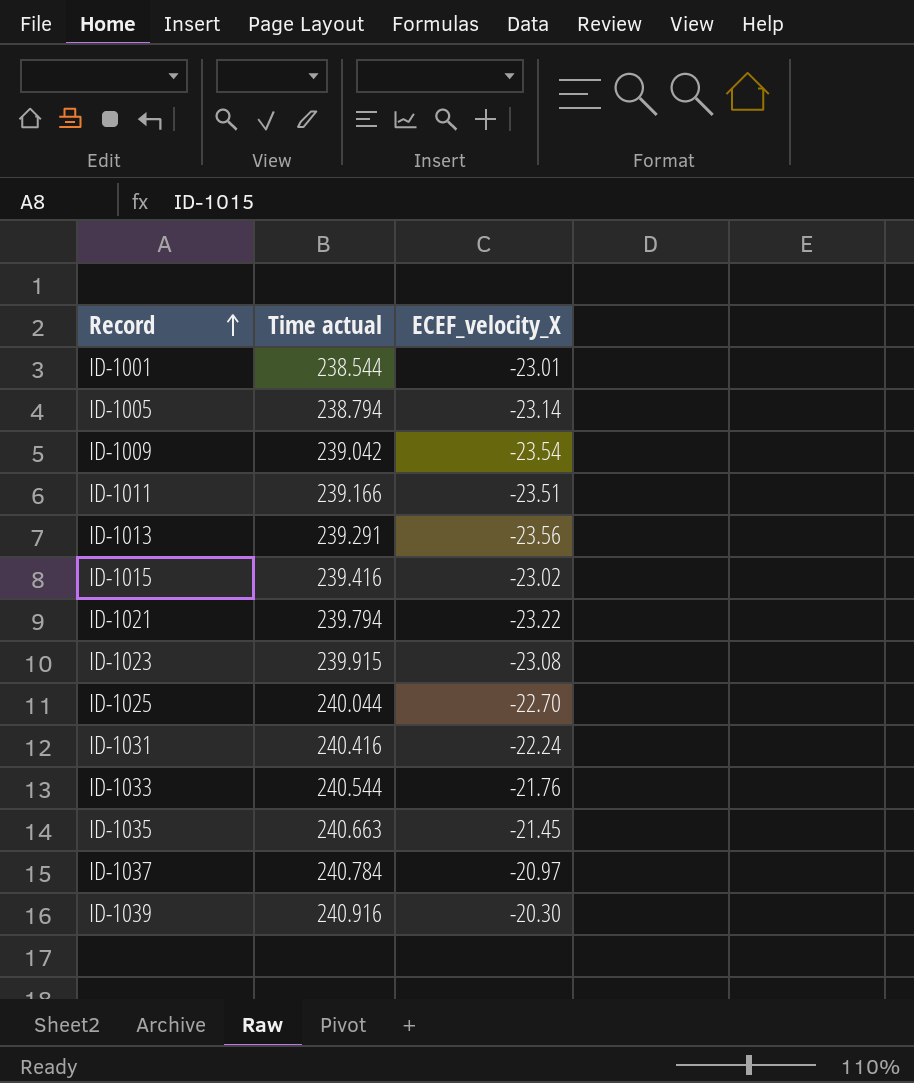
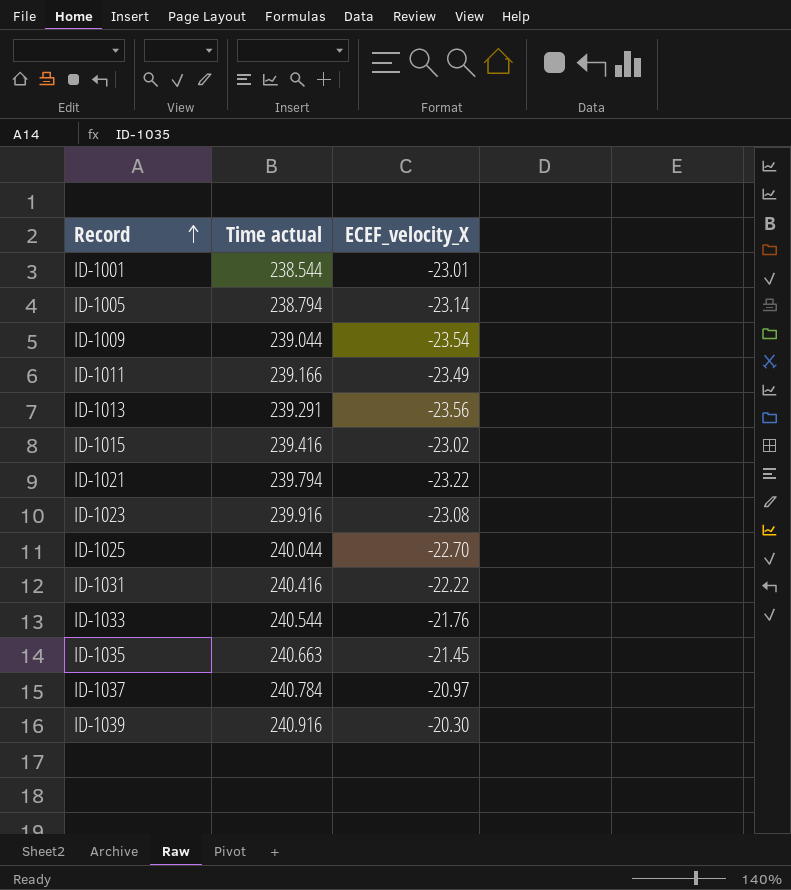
ID-1009 | Time actual: 239.042 -> 239.044
ID-1011 | ECEF_velocity_X: -23.51 -> -23.49
ID-1023 | Time actual: 239.915 -> 239.916
ID-1031 | ECEF_velocity_X: -22.24 -> -22.22

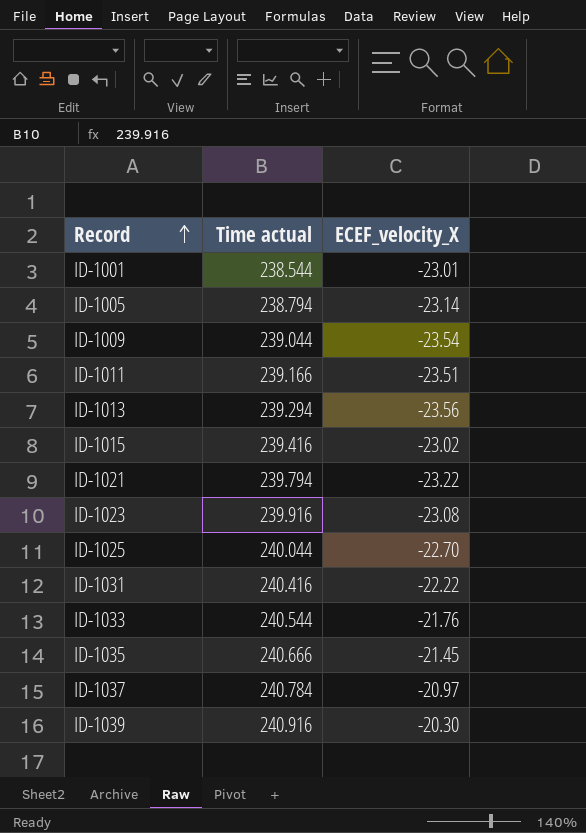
ID-1011 | ECEF_velocity_X: -23.49 -> -23.51
ID-1013 | Time actual: 239.291 -> 239.294
ID-1035 | Time actual: 240.663 -> 240.666

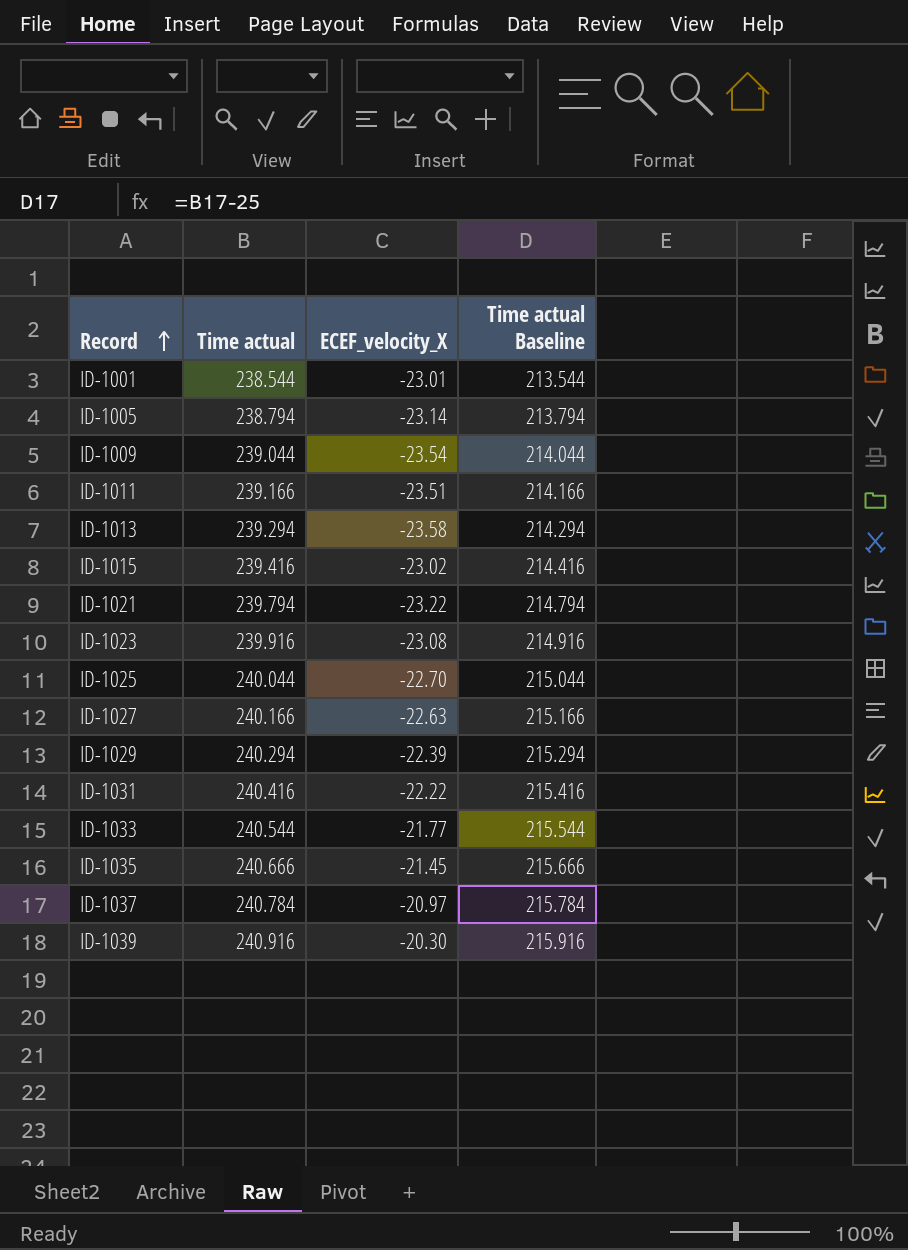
column Time actual Baseline | formula: none -> [Time actual] - 25
ID-1013 | ECEF_velocity_X: -23.56 -> -23.58
row ID-1027: none -> 240.166 | -22.63 | 215.166
row ID-1029: none -> 240.294 | -22.39 | 215.294
ID-1033 | ECEF_velocity_X: -21.76 -> -21.77

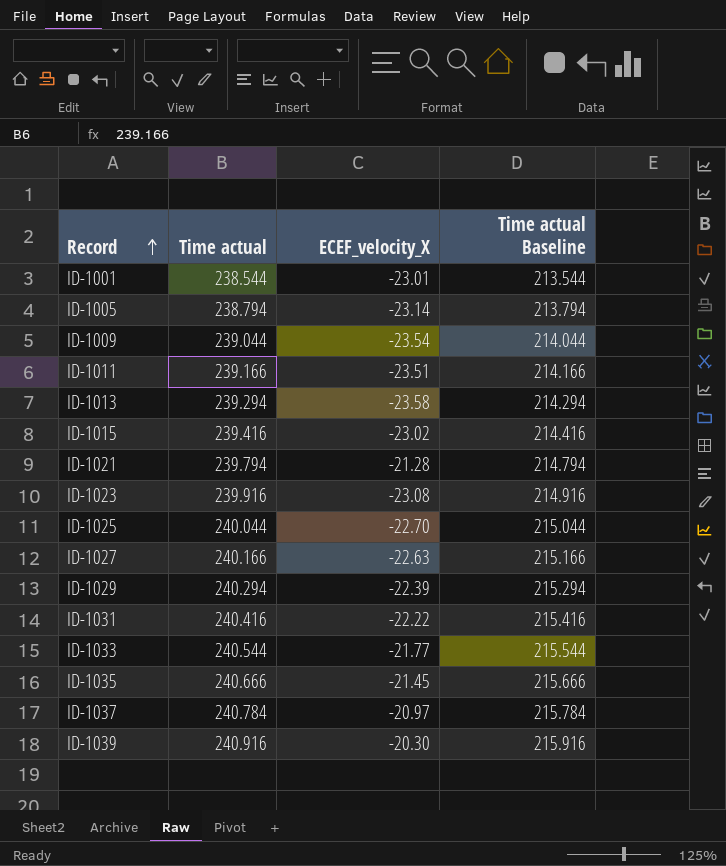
ID-1021 | ECEF_velocity_X: -23.22 -> -21.28

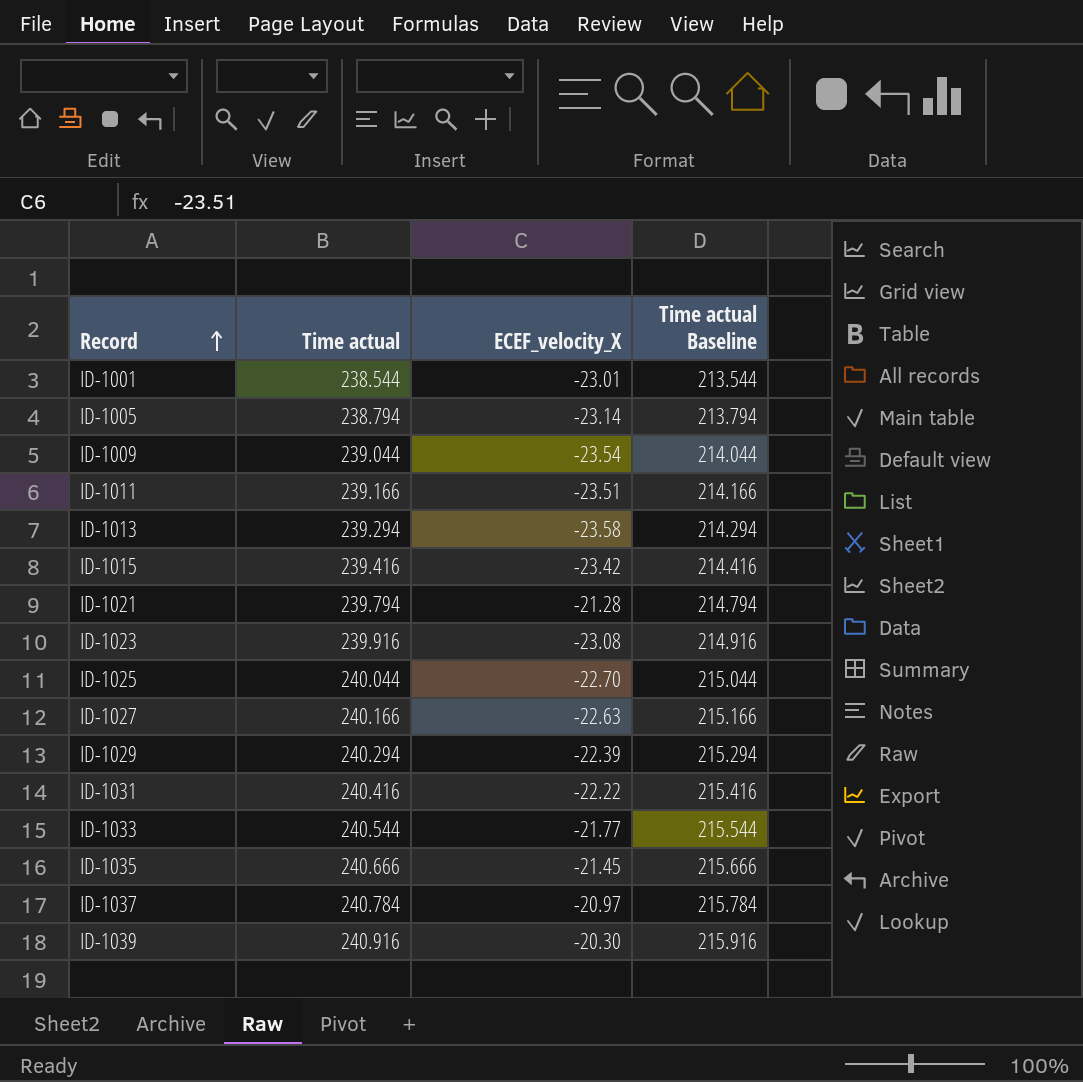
ID-1015 | ECEF_velocity_X: -23.02 -> -23.42

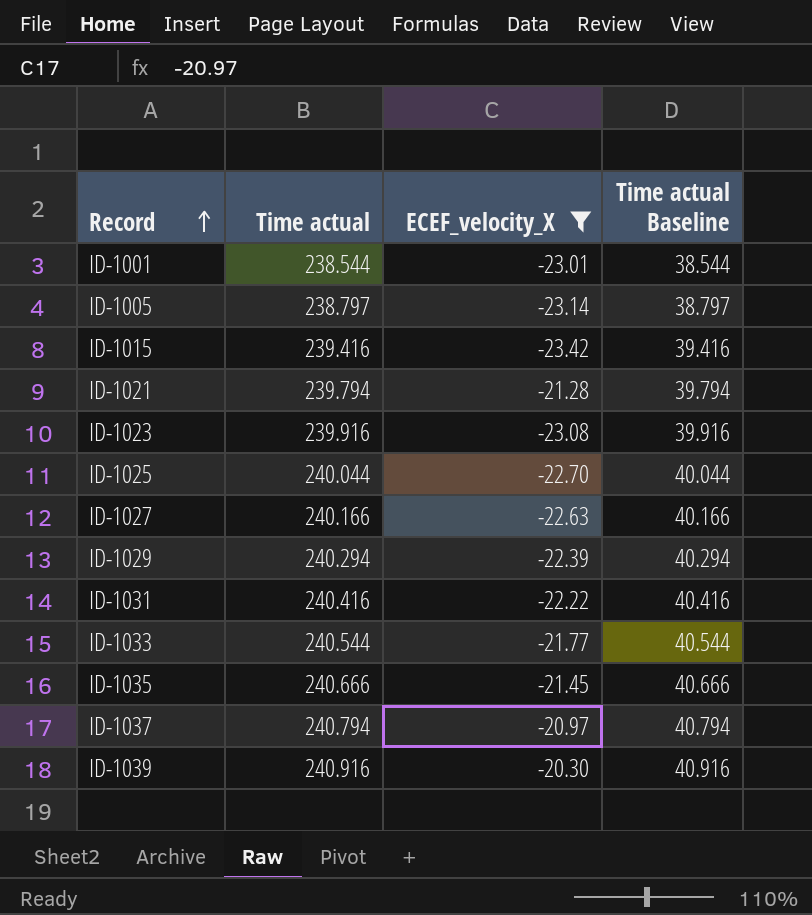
filter: none -> ECEF_velocity_X >= -23.42
column Time actual Baseline | formula: [Time actual] - 25 -> [Time actual] - 200
ID-1005 | Time actual: 238.794 -> 238.797
ID-1037 | Time actual: 240.784 -> 240.794

